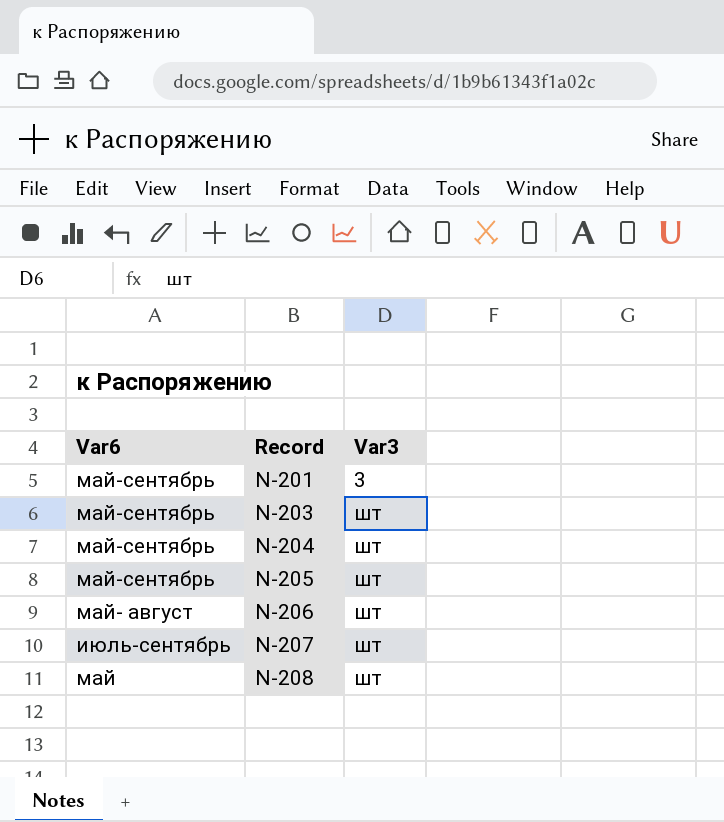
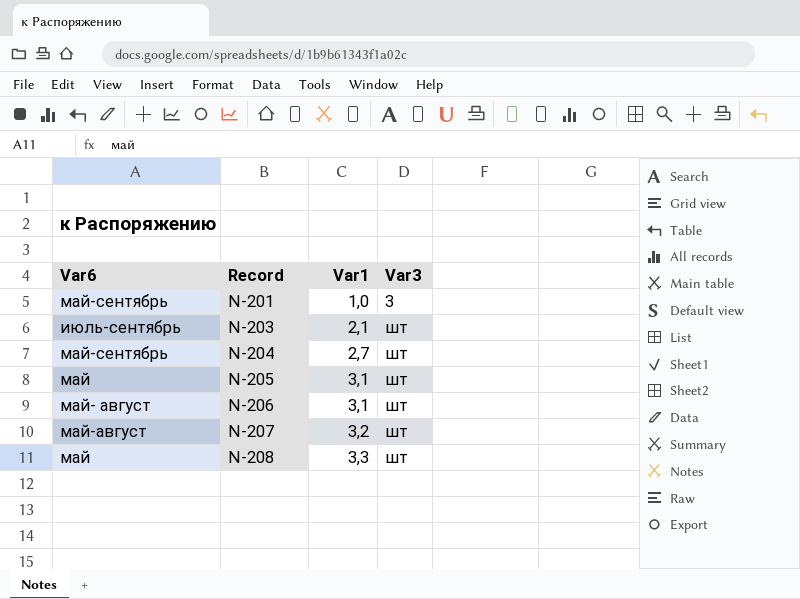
column Var1 | position: none -> 3
N-203 | Var6: май-сентябрь -> июль-сентябрь
N-205 | Var6: май-сентябрь -> май
N-207 | Var6: июль-сентябрь -> май-август

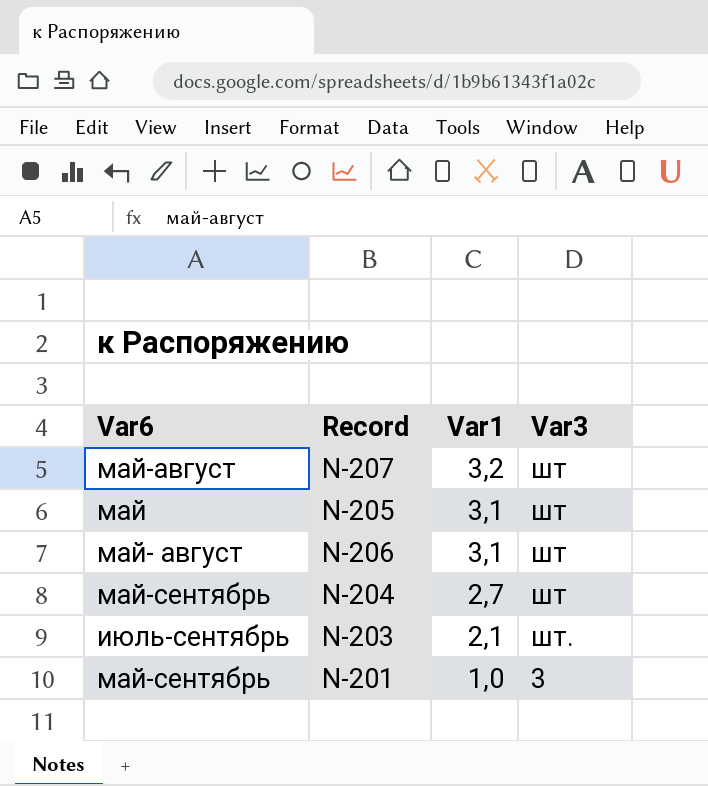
row order: Record ascending -> Var1 descending
row N-208: май | 3,3 | шт -> none
N-203 | Var3: шт -> шт.

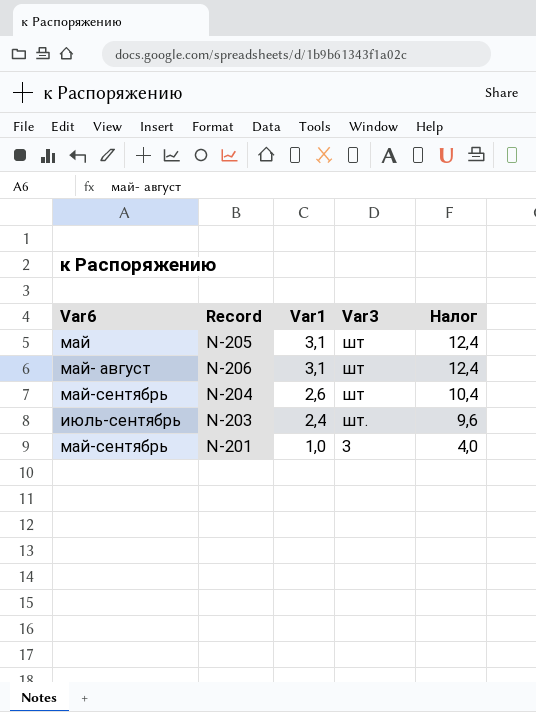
column Налог | formula: none -> [Var1] * 4
row N-207: май-август | 3,2 | шт -> none
N-204 | Var1: 2,7 -> 2,6
N-203 | Var1: 2,1 -> 2,4

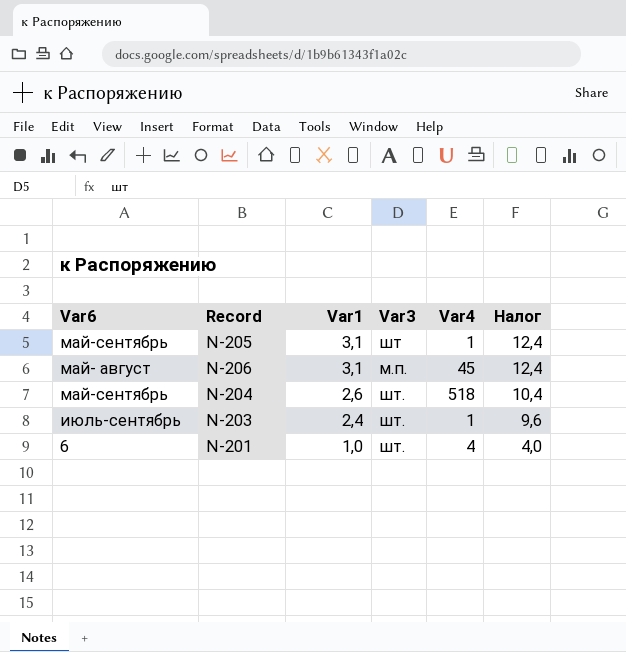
column Var4 | position: none -> 5
N-205 | Var6: май -> май-сентябрь
N-206 | Var3: шт -> м.п.
N-204 | Var3: шт -> шт.
N-201 | Var6: май-сентябрь -> 6
N-201 | Var3: 3 -> шт.

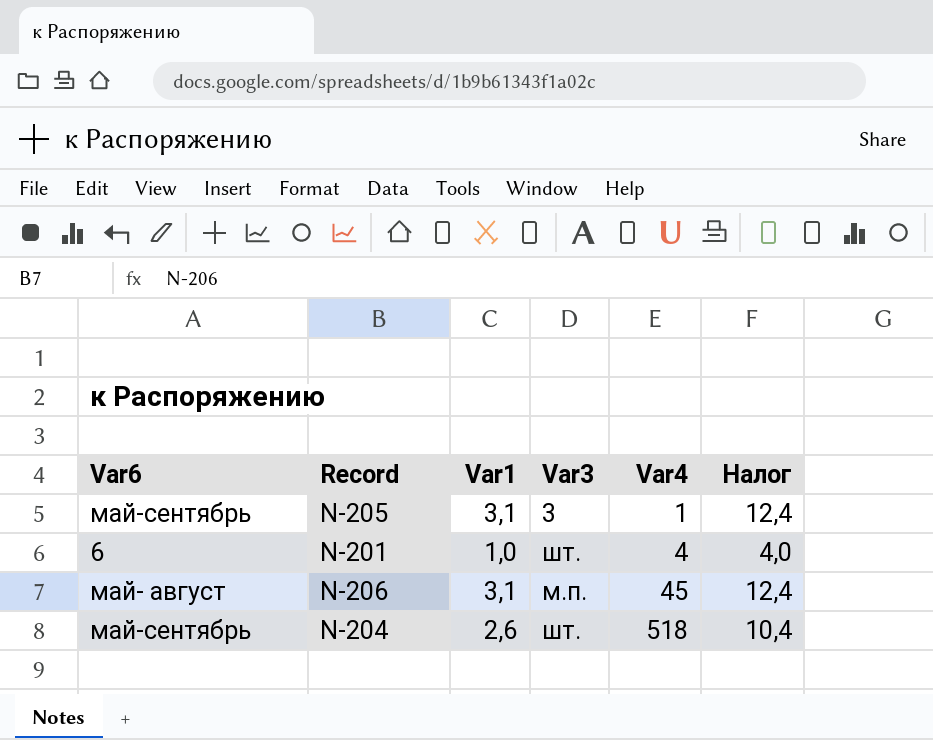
row order: Var1 descending -> Var4 ascending
row N-203: июль-сентябрь | 2,4 | шт. | 1 | 9,6 -> none
N-205 | Var3: шт -> 3

